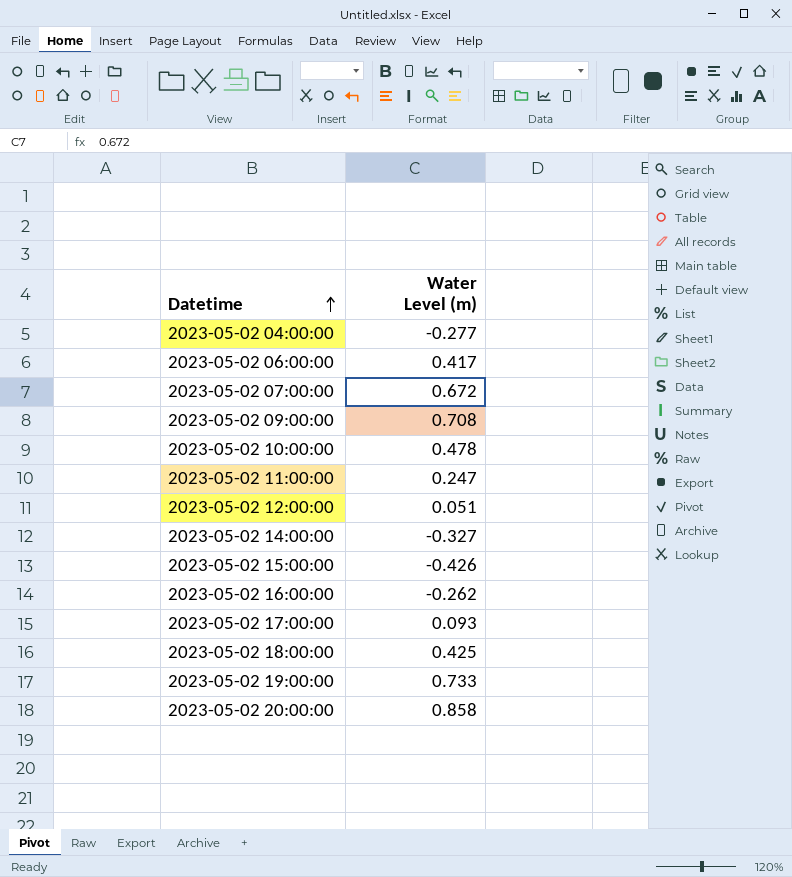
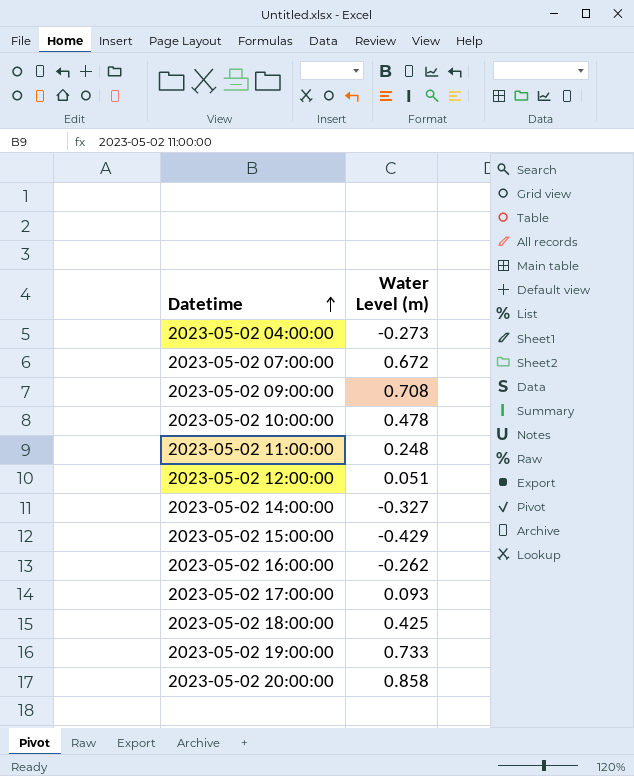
row 2023-05-02 06:00:00: 0.417 -> none
2023-05-02 04:00:00 | Water Level (m): -0.277 -> -0.273
2023-05-02 11:00:00 | Water Level (m): 0.247 -> 0.248
2023-05-02 15:00:00 | Water Level (m): -0.426 -> -0.429

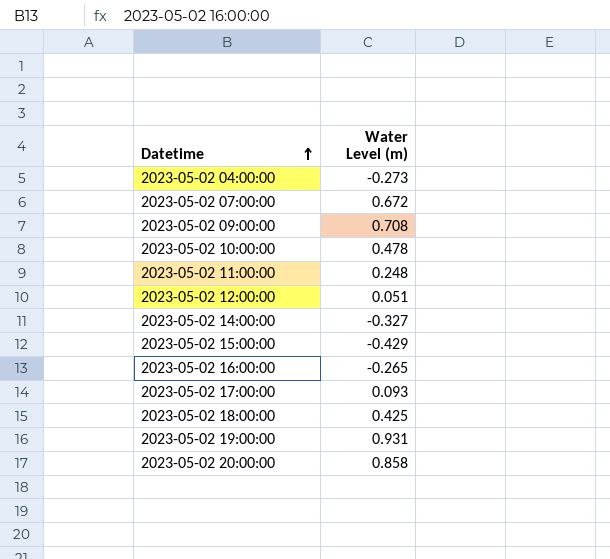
2023-05-02 16:00:00 | Water Level (m): -0.262 -> -0.265
2023-05-02 19:00:00 | Water Level (m): 0.733 -> 0.931

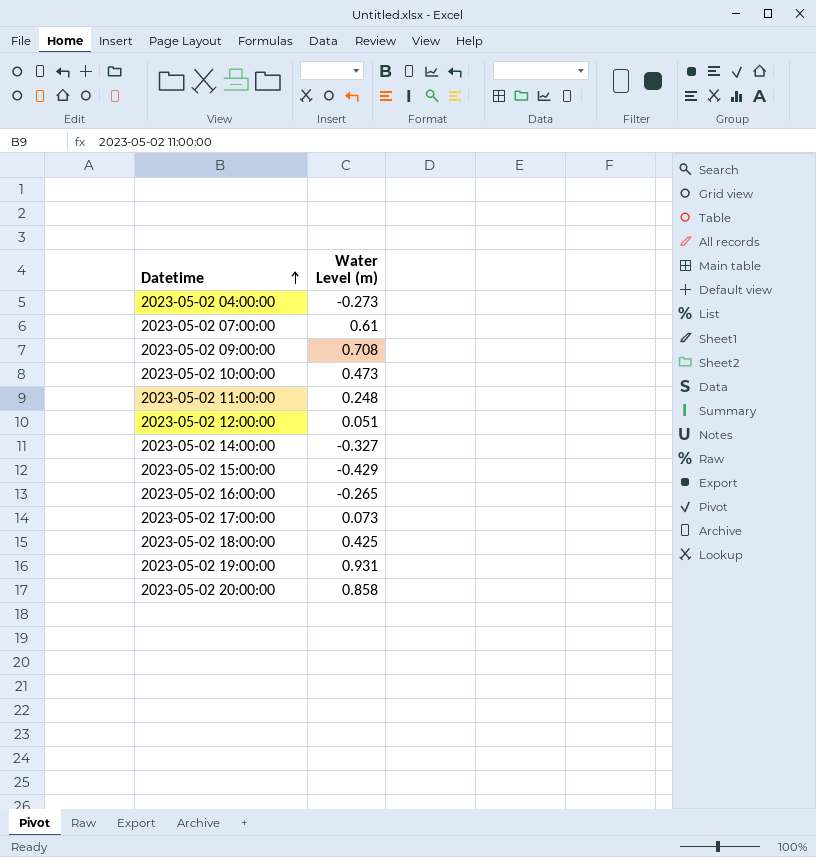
2023-05-02 07:00:00 | Water Level (m): 0.672 -> 0.61
2023-05-02 10:00:00 | Water Level (m): 0.478 -> 0.473
2023-05-02 17:00:00 | Water Level (m): 0.093 -> 0.073

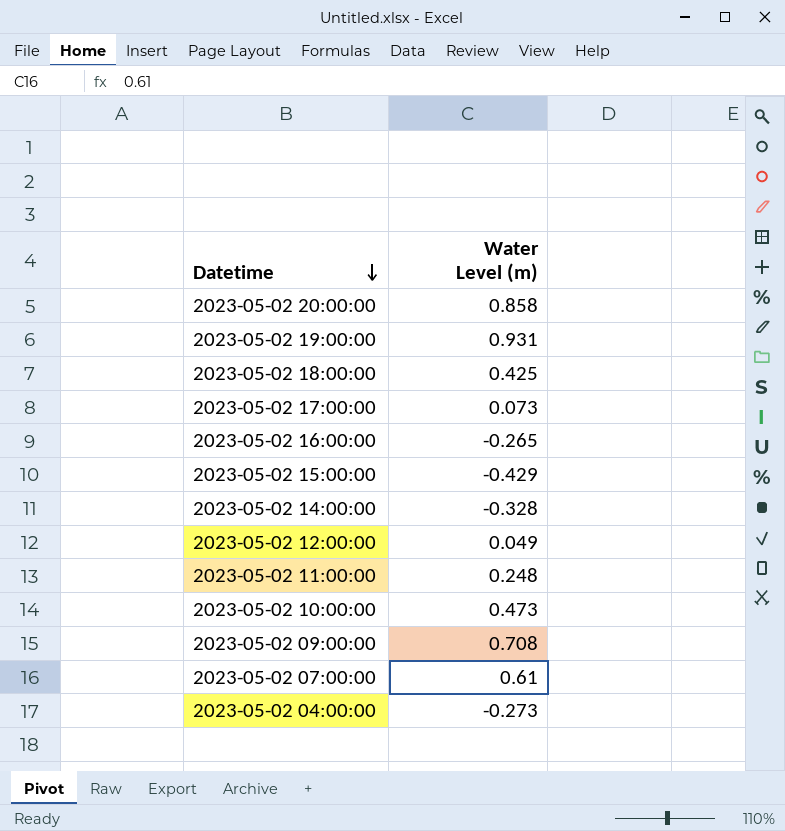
row order: Datetime ascending -> Datetime descending
2023-05-02 14:00:00 | Water Level (m): -0.327 -> -0.328
2023-05-02 12:00:00 | Water Level (m): 0.051 -> 0.049

